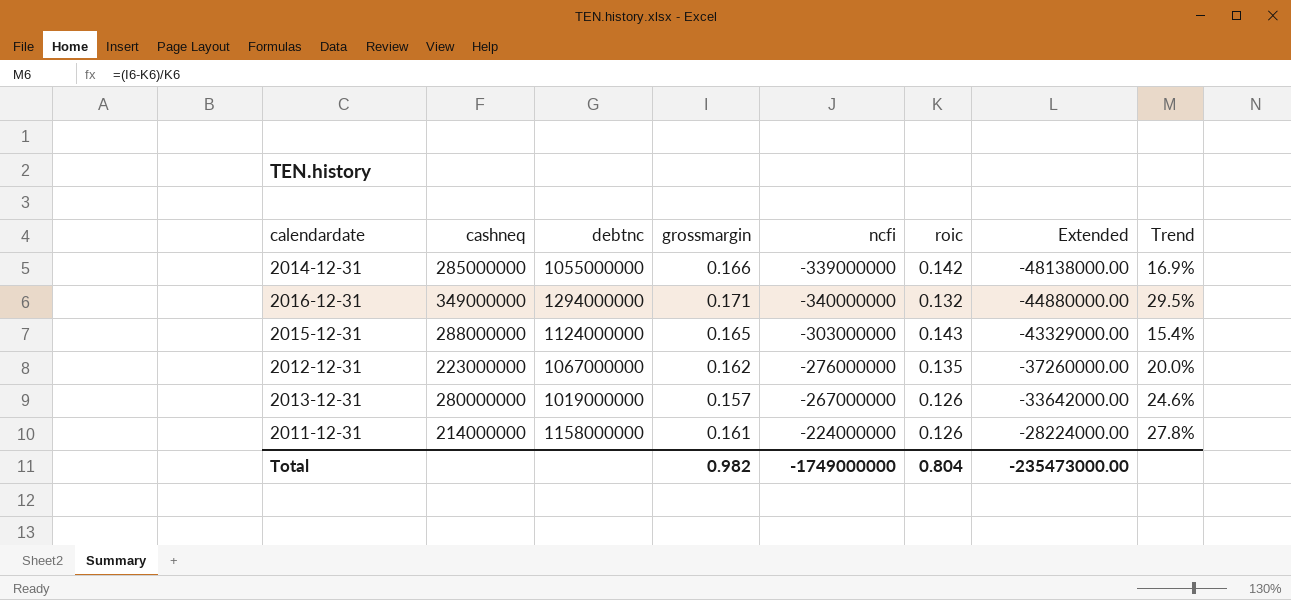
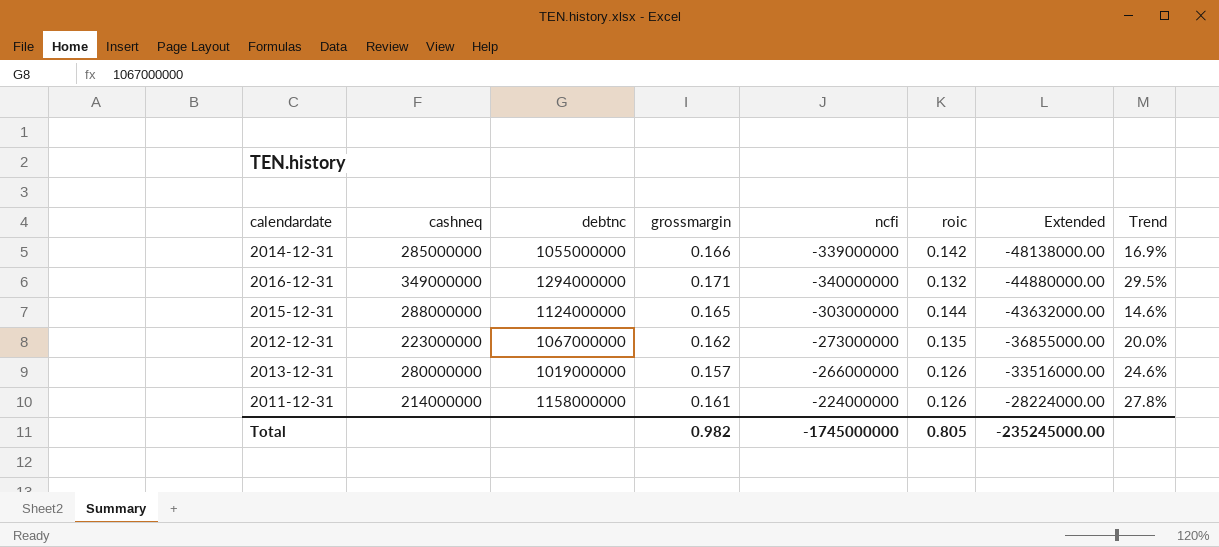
2015-12-31 | roic: 0.143 -> 0.144
2015-12-31 | Extended: -43329000.00 -> -43632000.00
2015-12-31 | Trend: 15.4% -> 14.6%
2012-12-31 | ncfi: -276000000 -> -273000000
2012-12-31 | Extended: -37260000.00 -> -36855000.00
2013-12-31 | ncfi: -267000000 -> -266000000
2013-12-31 | Extended: -33642000.00 -> -33516000.00
Total | ncfi: -1749000000 -> -1745000000
Total | roic: 0.804 -> 0.805
Total | Extended: -235473000.00 -> -235245000.00

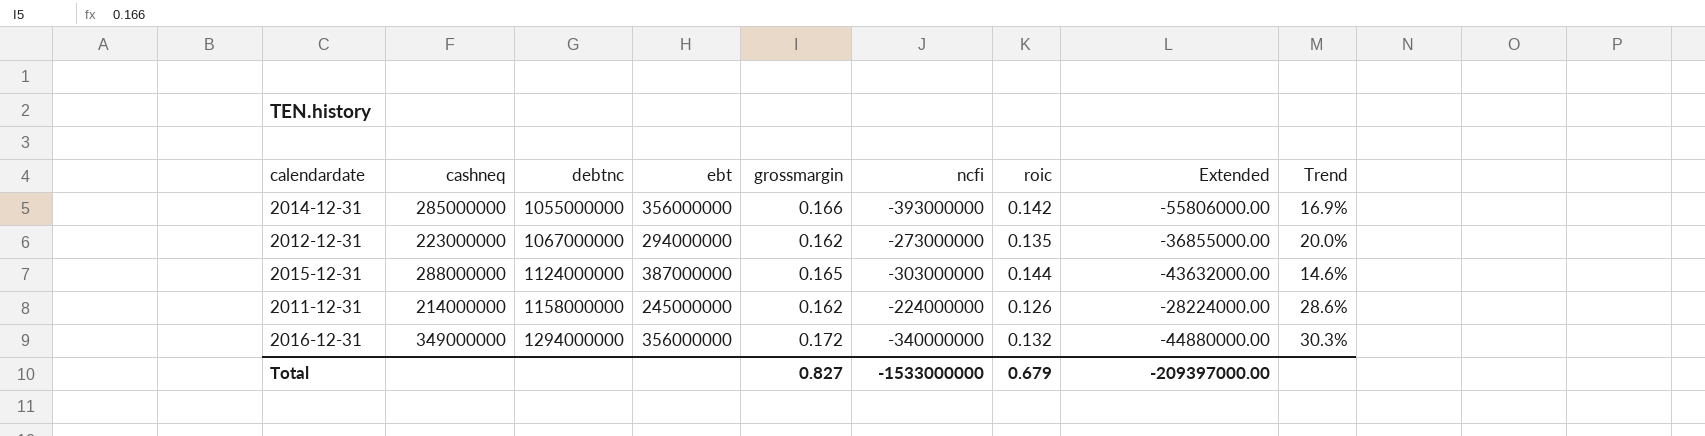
row order: Extended ascending -> debtnc ascending
column ebt | position: none -> 4
row 2013-12-31: 280000000 | 1019000000 | 0.157 | -266000000 | 0.126 | -33516000.00 | 24.6% -> none
2014-12-31 | ncfi: -339000000 -> -393000000
2014-12-31 | Extended: -48138000.00 -> -55806000.00
2011-12-31 | grossmargin: 0.161 -> 0.162
2011-12-31 | Trend: 27.8% -> 28.6%
2016-12-31 | grossmargin: 0.171 -> 0.172
2016-12-31 | Trend: 29.5% -> 30.3%
Total | grossmargin: 0.982 -> 0.827
Total | ncfi: -1745000000 -> -1533000000
Total | roic: 0.805 -> 0.679
Total | Extended: -235245000.00 -> -209397000.00

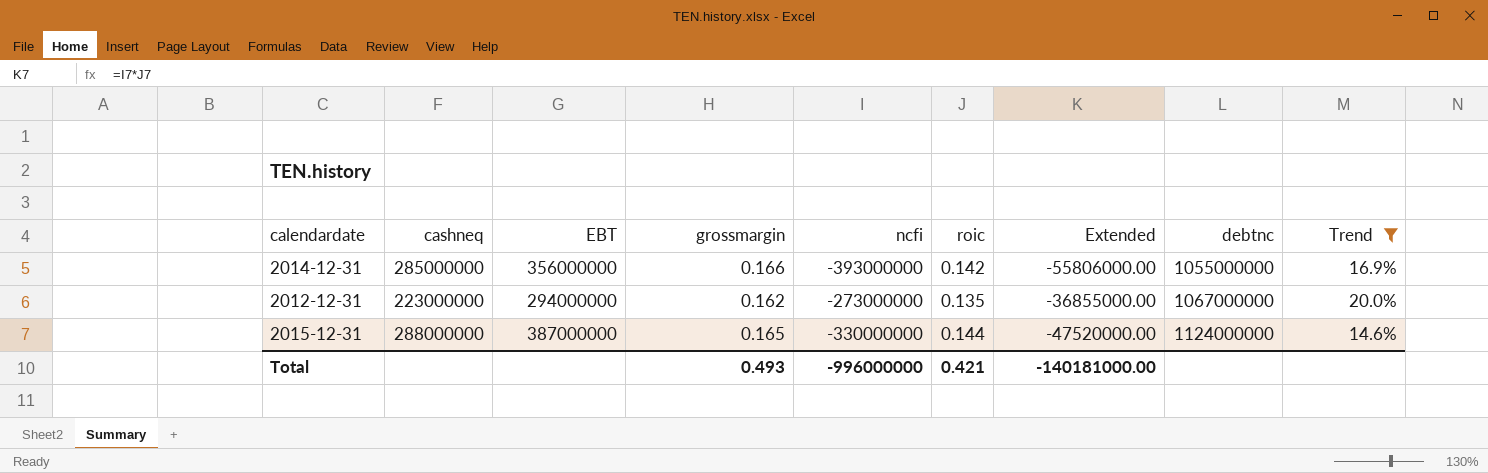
filter: none -> Trend <= 20.0%
column name: ebt -> EBT
column debtnc | position: 3 -> 8
2015-12-31 | ncfi: -303000000 -> -330000000
2015-12-31 | Extended: -43632000.00 -> -47520000.00
Total | grossmargin: 0.827 -> 0.493
Total | ncfi: -1533000000 -> -996000000
Total | roic: 0.679 -> 0.421
Total | Extended: -209397000.00 -> -140181000.00

